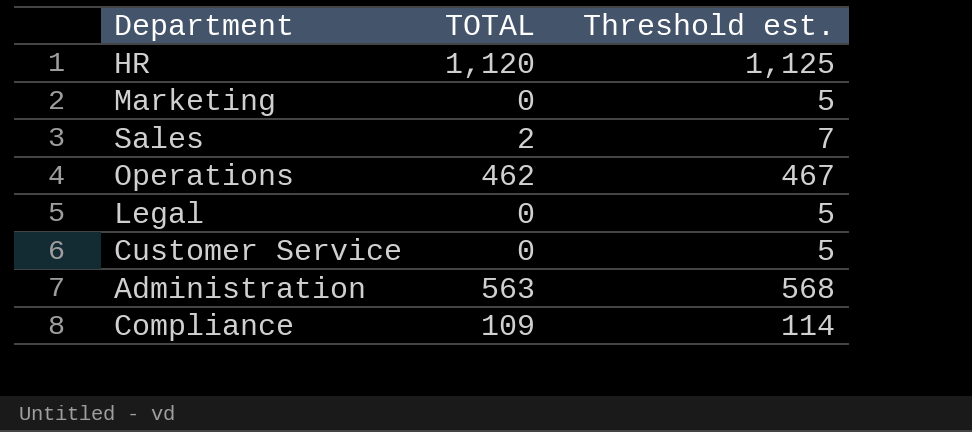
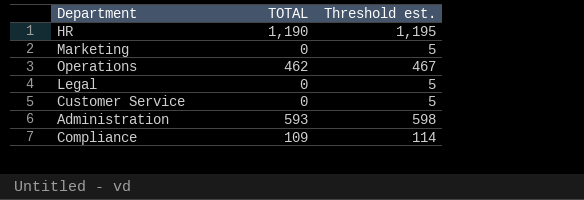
row Sales: 2 | 7 -> none
HR | TOTAL: 1,120 -> 1,190
HR | Threshold est.: 1,125 -> 1,195
Administration | TOTAL: 563 -> 593
Administration | Threshold est.: 568 -> 598

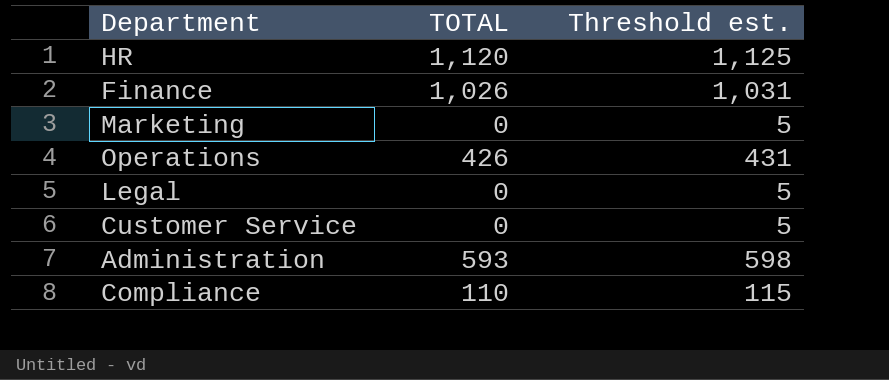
HR | TOTAL: 1,190 -> 1,120
HR | Threshold est.: 1,195 -> 1,125
row Finance: none -> 1,026 | 1,031
Operations | TOTAL: 462 -> 426
Operations | Threshold est.: 467 -> 431
Compliance | TOTAL: 109 -> 110
Compliance | Threshold est.: 114 -> 115

